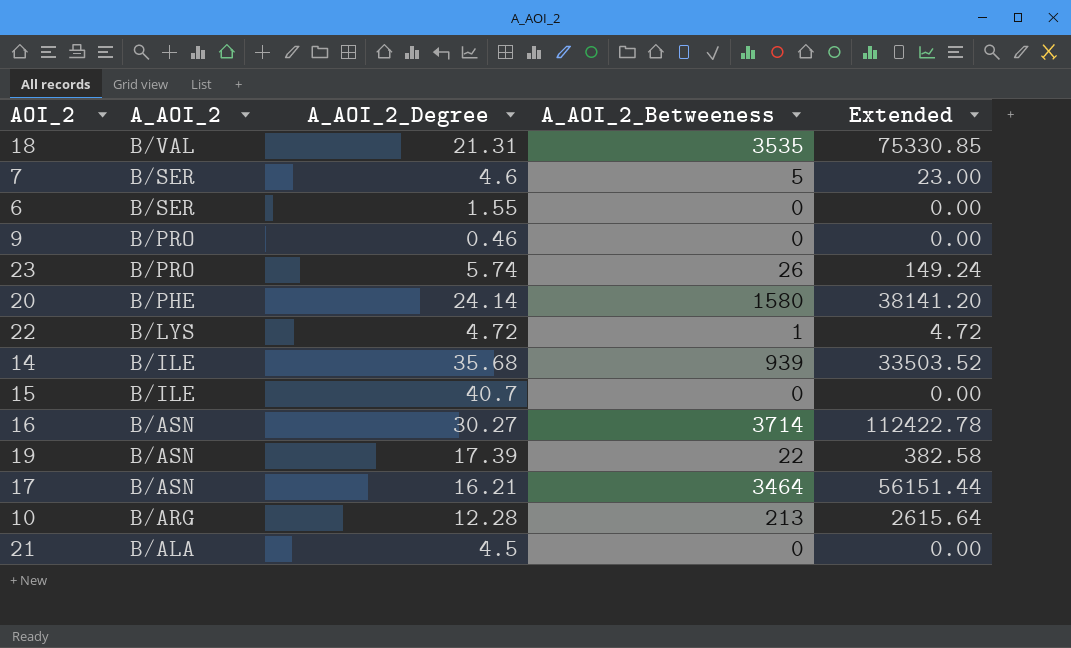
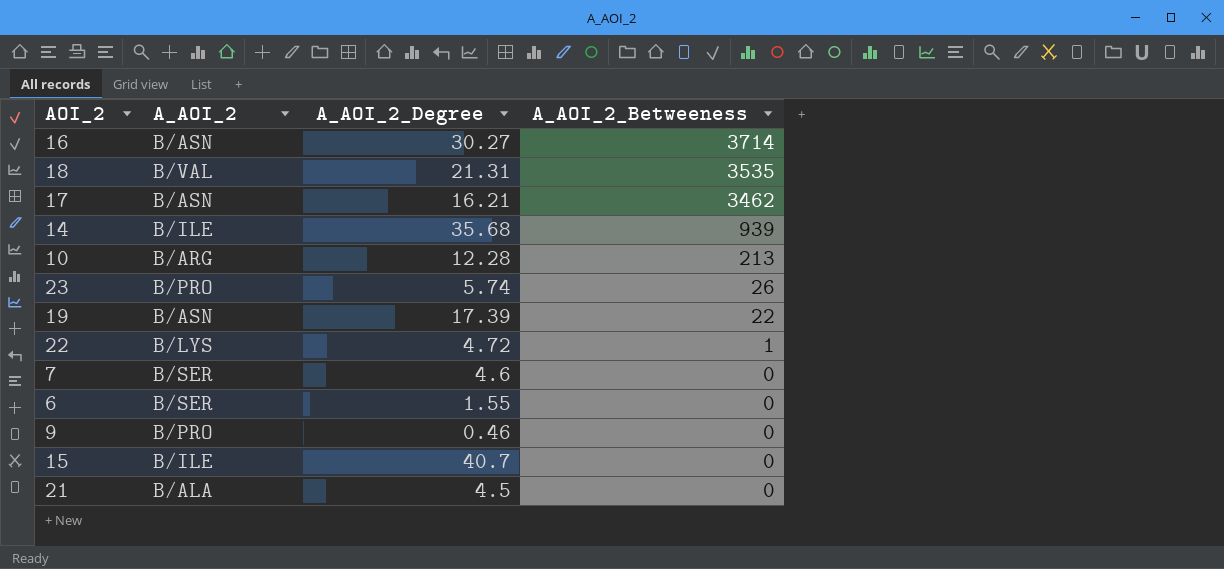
row order: A_AOI_2 descending -> A_AOI_2_Betweeness descending
column Extended | formula: [A_AOI_2_Degree] * [A_AOI_2_Betweeness] -> none
row 20: B/PHE | 24.14 | 1580 | 38141.20 -> none
17 | A_AOI_2_Betweeness: 3464 -> 3462
7 | A_AOI_2_Betweeness: 5 -> 0

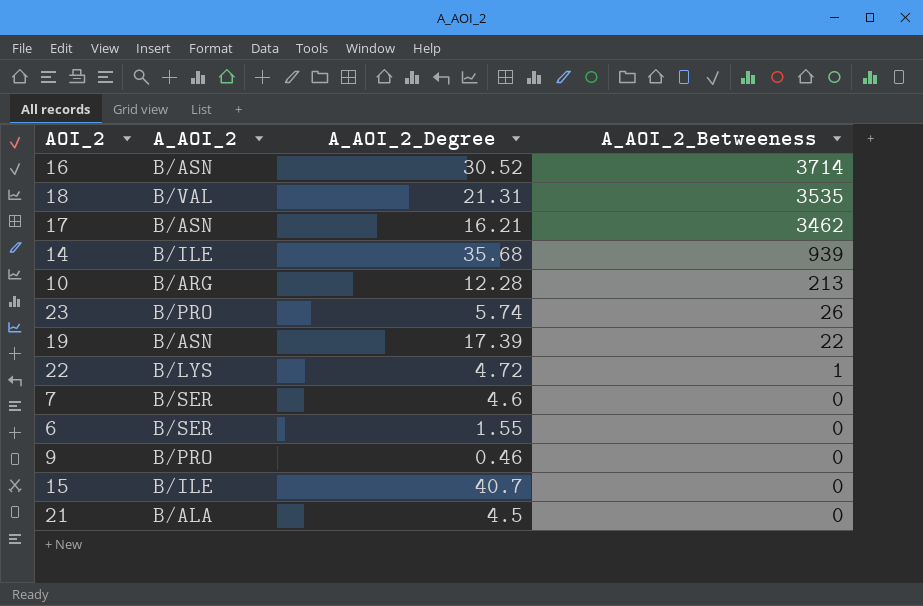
16 | A_AOI_2_Degree: 30.27 -> 30.52

